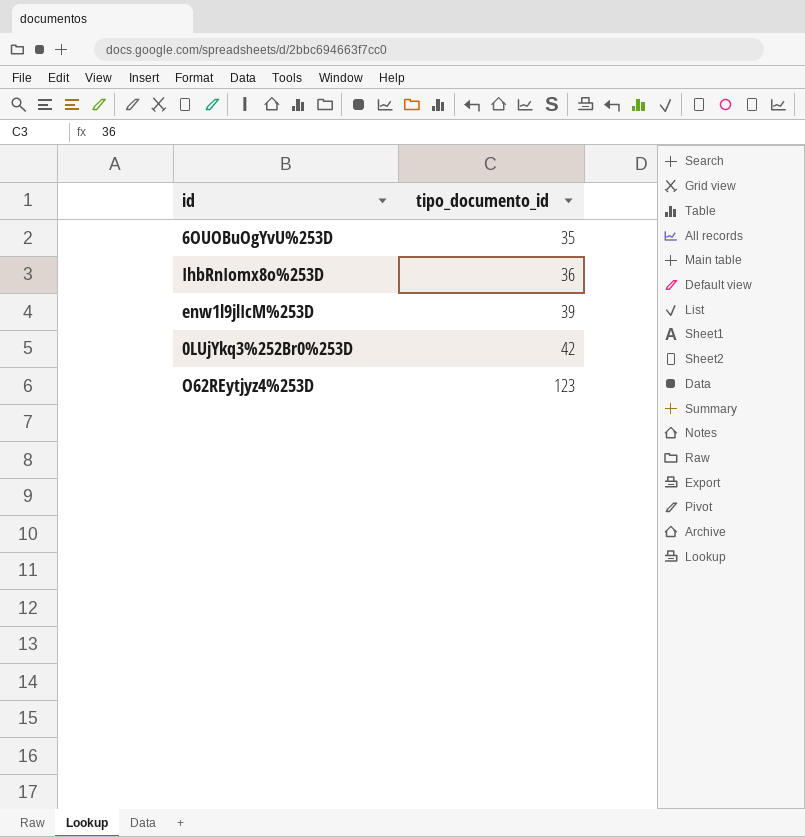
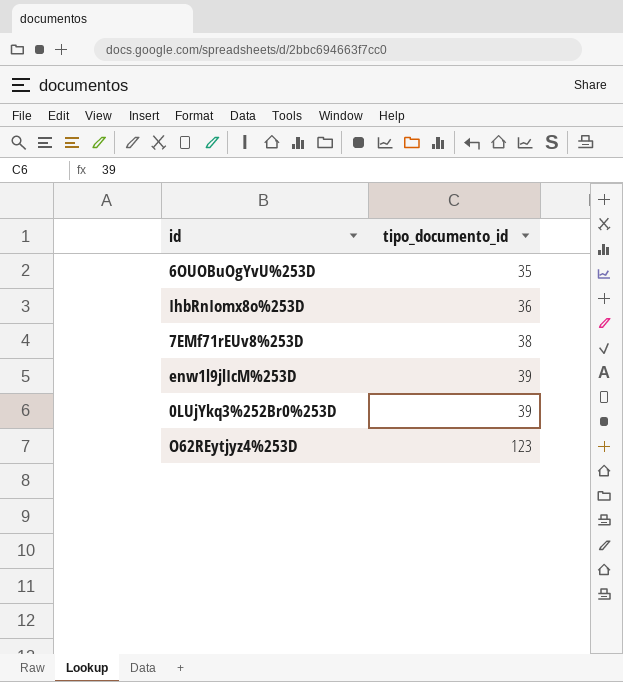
row 7EMf71rEUv8%253D: none -> 38
0LUjYkq3%252Br0%253D | tipo_documento_id: 42 -> 39

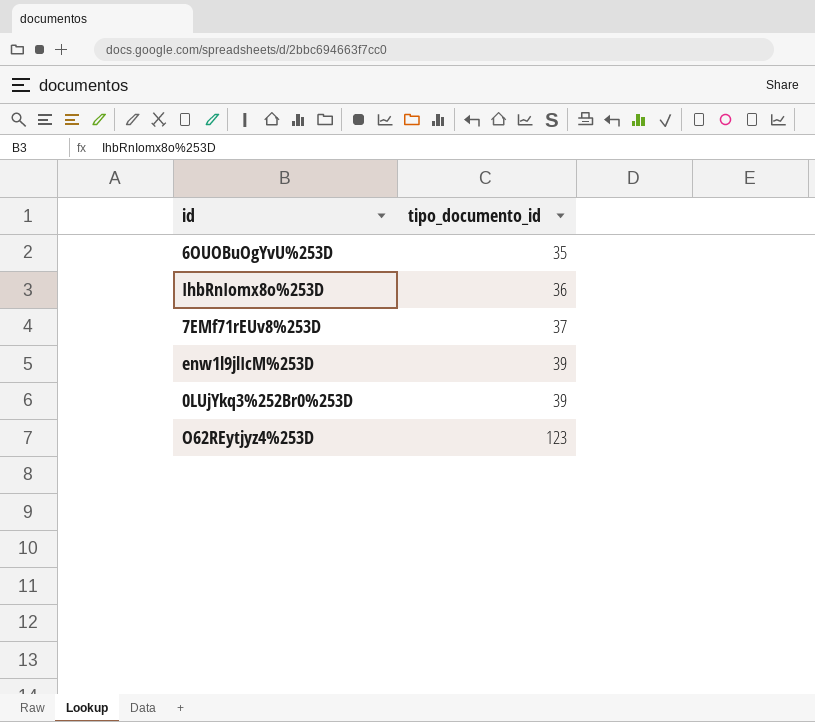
7EMf71rEUv8%253D | tipo_documento_id: 38 -> 37

